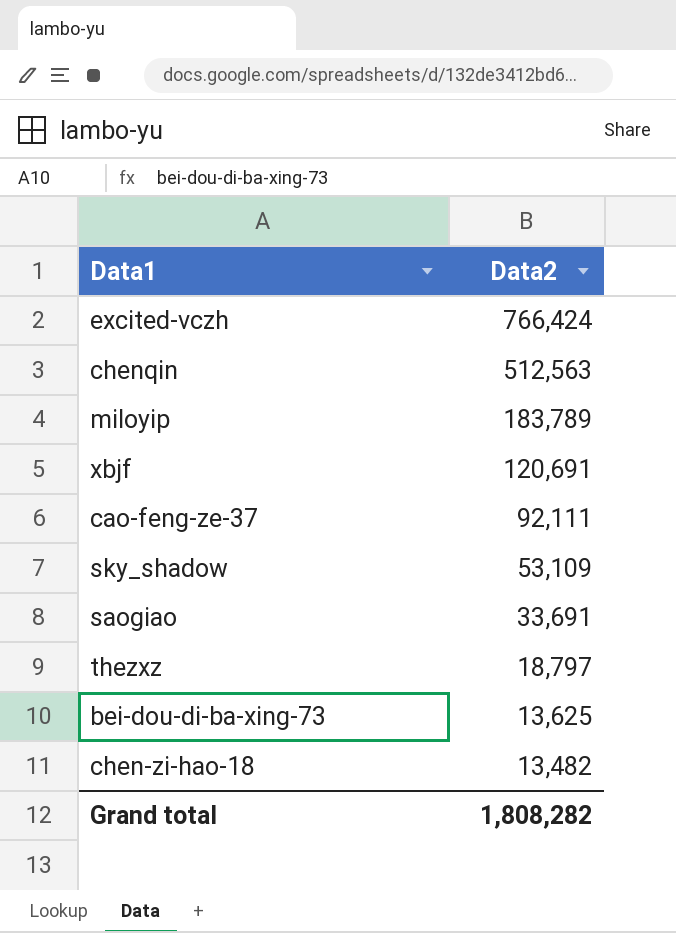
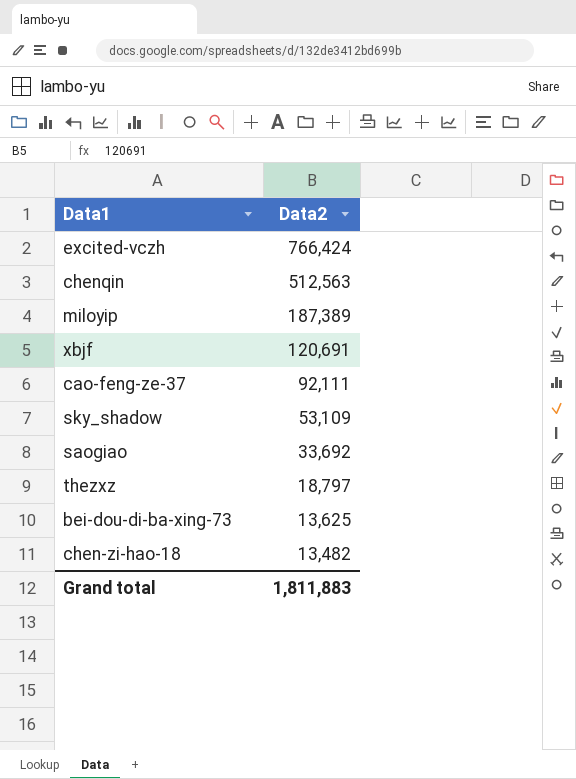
miloyip | Data2: 183,789 -> 187,389
saogiao | Data2: 33,691 -> 33,692
Grand total | Data2: 1,808,282 -> 1,811,883

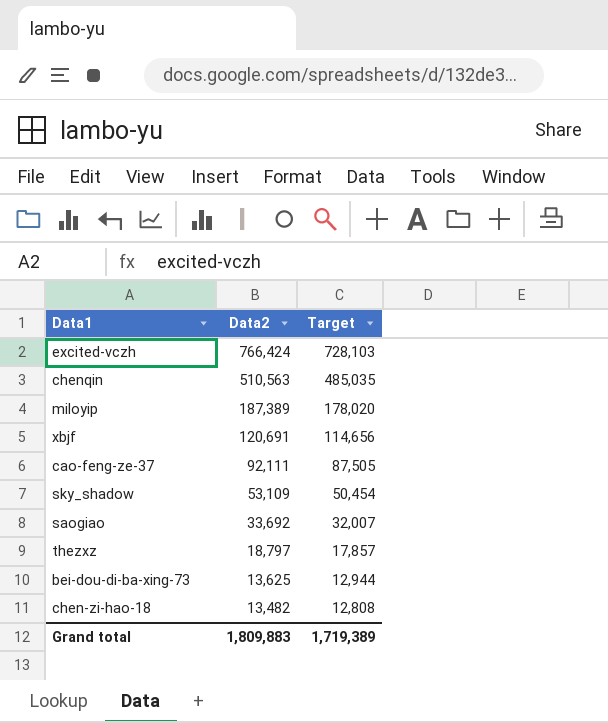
column Target | formula: none -> [Data2] * 0.95
chenqin | Data2: 512,563 -> 510,563
Grand total | Data2: 1,811,883 -> 1,809,883

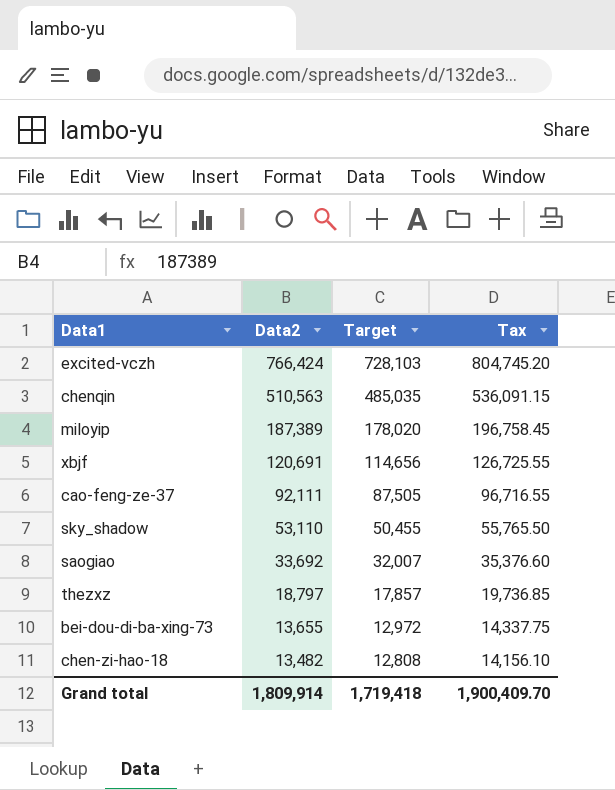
column Tax | formula: none -> [Data2] * 1.05
sky_shadow | Data2: 53,109 -> 53,110
sky_shadow | Target: 50,454 -> 50,455
bei-dou-di-ba-xing-73 | Data2: 13,625 -> 13,655
bei-dou-di-ba-xing-73 | Target: 12,944 -> 12,972
Grand total | Data2: 1,809,883 -> 1,809,914
Grand total | Target: 1,719,389 -> 1,719,418

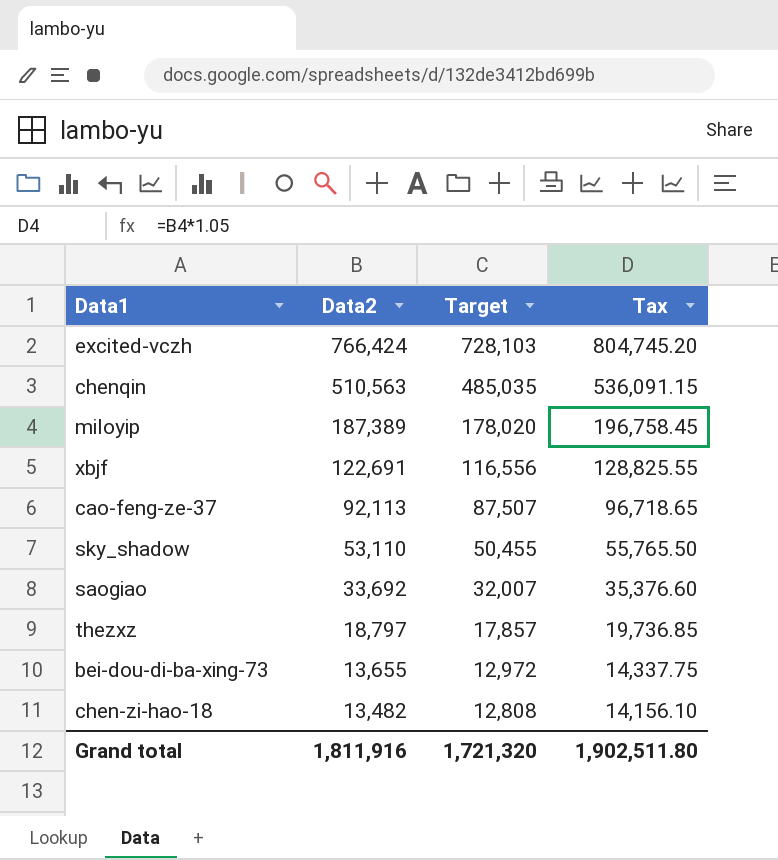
xbjf | Data2: 120,691 -> 122,691
xbjf | Target: 114,656 -> 116,556
xbjf | Tax: 126,725.55 -> 128,825.55
cao-feng-ze-37 | Data2: 92,111 -> 92,113
cao-feng-ze-37 | Target: 87,505 -> 87,507
cao-feng-ze-37 | Tax: 96,716.55 -> 96,718.65
Grand total | Data2: 1,809,914 -> 1,811,916
Grand total | Target: 1,719,418 -> 1,721,320
Grand total | Tax: 1,900,409.70 -> 1,902,511.80

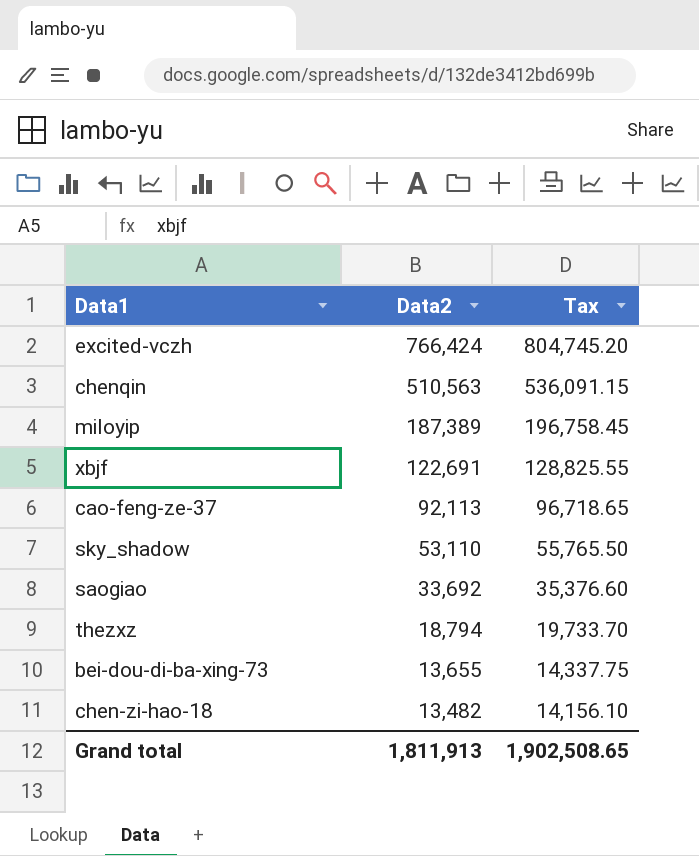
column Target | formula: [Data2] * 0.95 -> none
thezxz | Data2: 18,797 -> 18,794
thezxz | Tax: 19,736.85 -> 19,733.70
Grand total | Data2: 1,811,916 -> 1,811,913
Grand total | Tax: 1,902,511.80 -> 1,902,508.65

